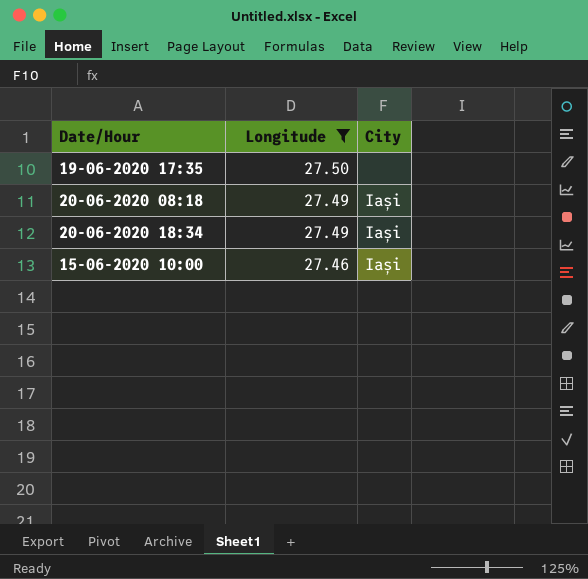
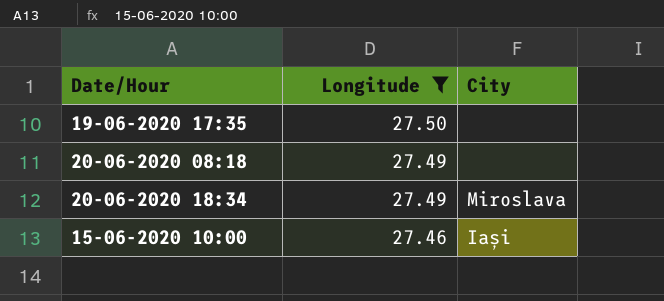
20-06-2020 08:18 | City: Iași -> none
20-06-2020 18:34 | City: Iași -> Miroslava

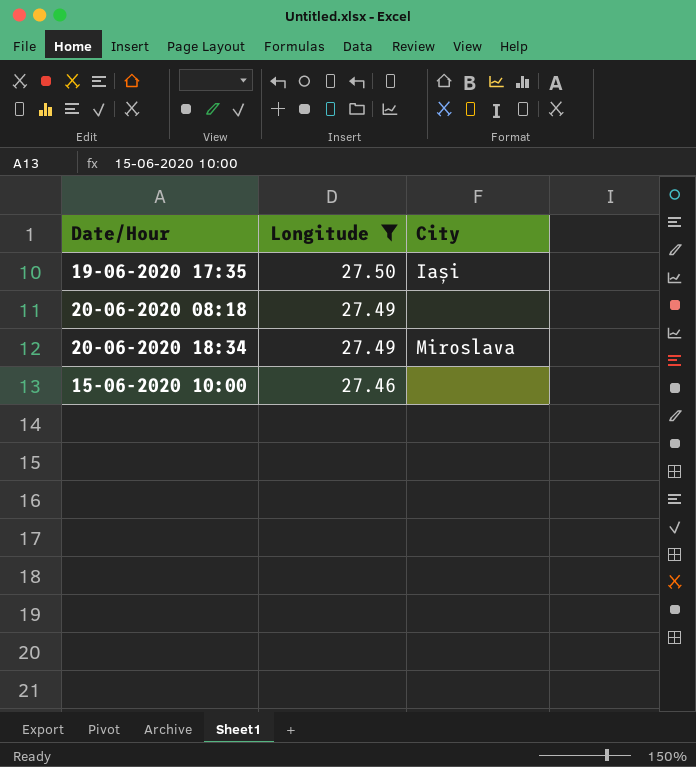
19-06-2020 17:35 | City: none -> Iași
15-06-2020 10:00 | City: Iași -> none

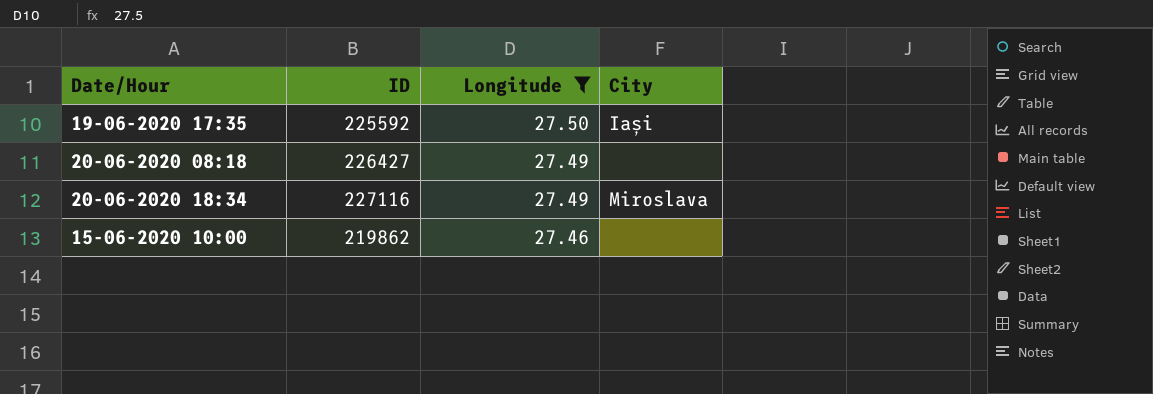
column ID | position: none -> 2

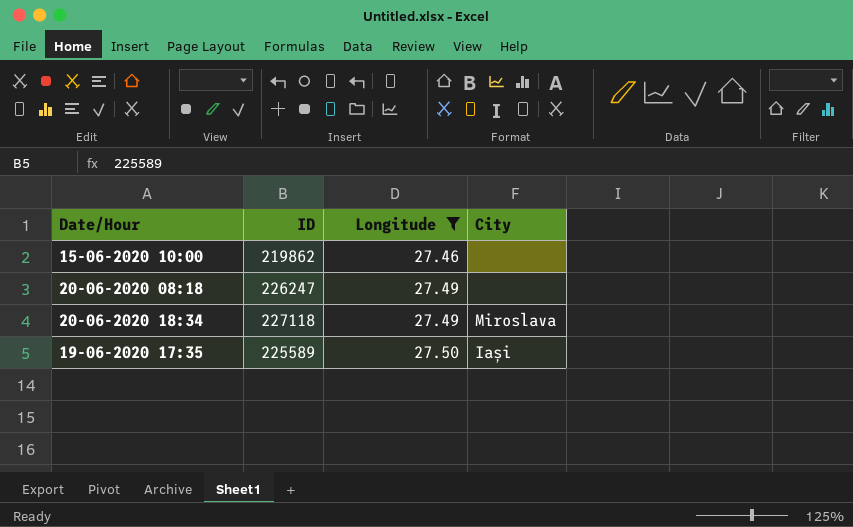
row order: Longitude descending -> Longitude ascending
20-06-2020 08:18 | ID: 226427 -> 226247
20-06-2020 18:34 | ID: 227116 -> 227118
19-06-2020 17:35 | ID: 225592 -> 225589

